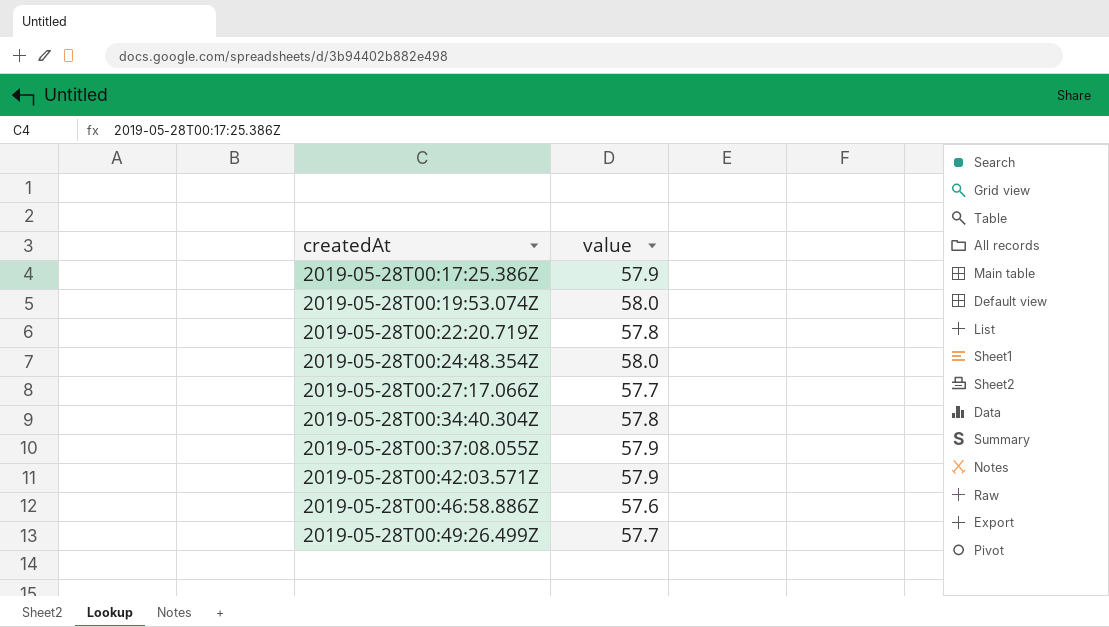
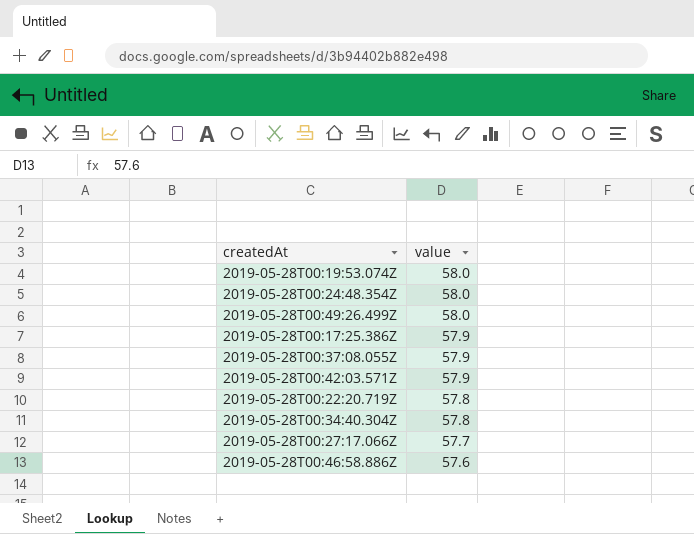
row order: createdAt ascending -> value descending
2019-05-28T00:49:26.499Z | value: 57.7 -> 58.0

